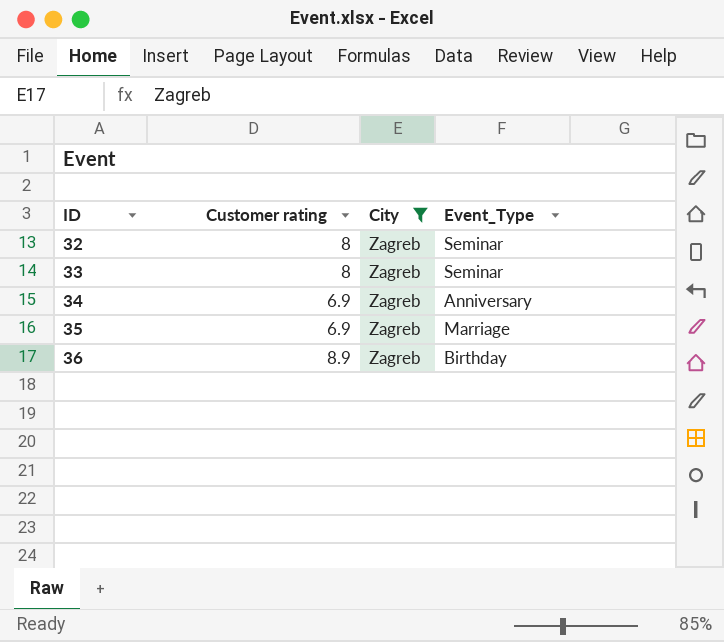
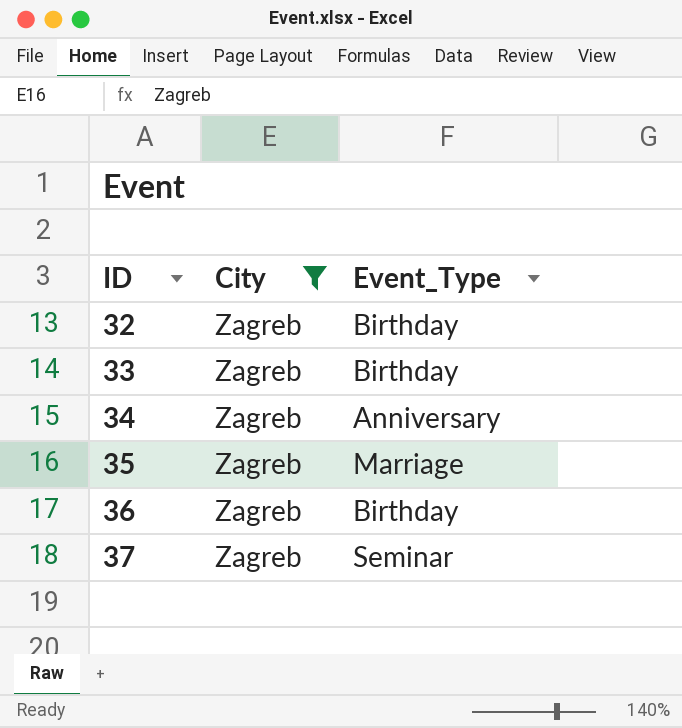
column Customer rating | position: 2 -> none
32 | Event_Type: Seminar -> Birthday
33 | Event_Type: Seminar -> Birthday
row 37: none -> Zagreb | Seminar

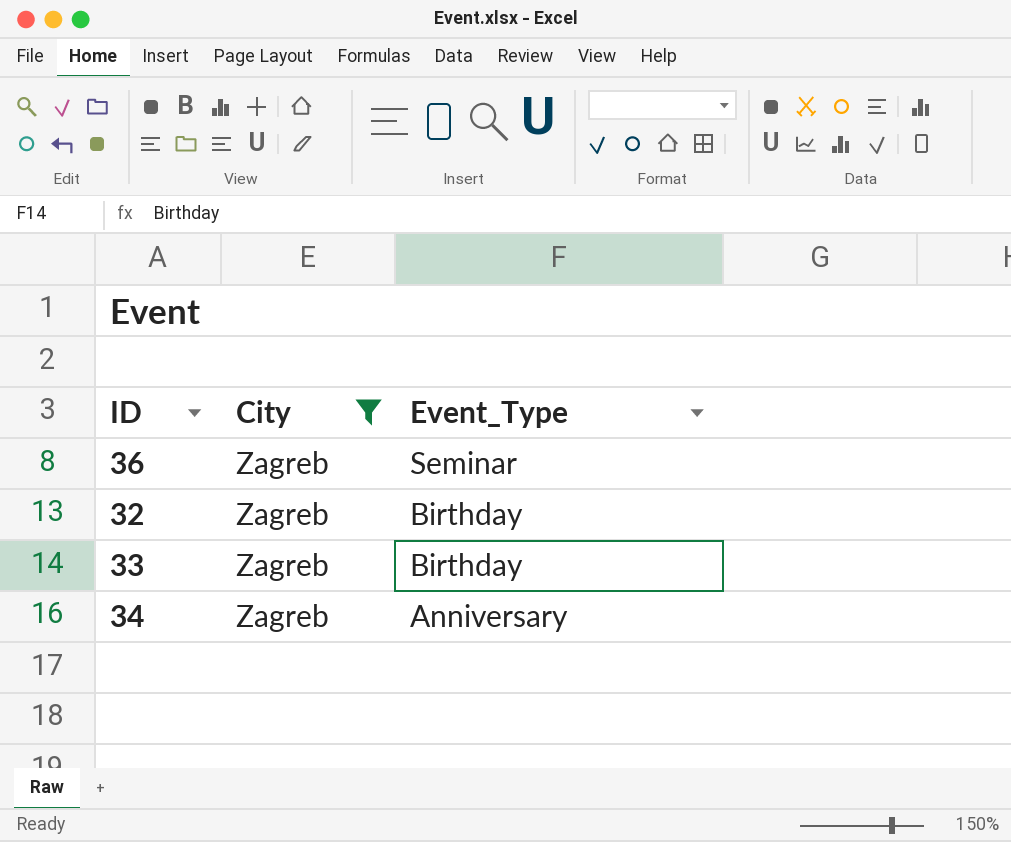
row order: ID ascending -> Event_Type descending
row 35: Zagreb | Marriage -> none
row 37: Zagreb | Seminar -> none
36 | Event_Type: Birthday -> Seminar

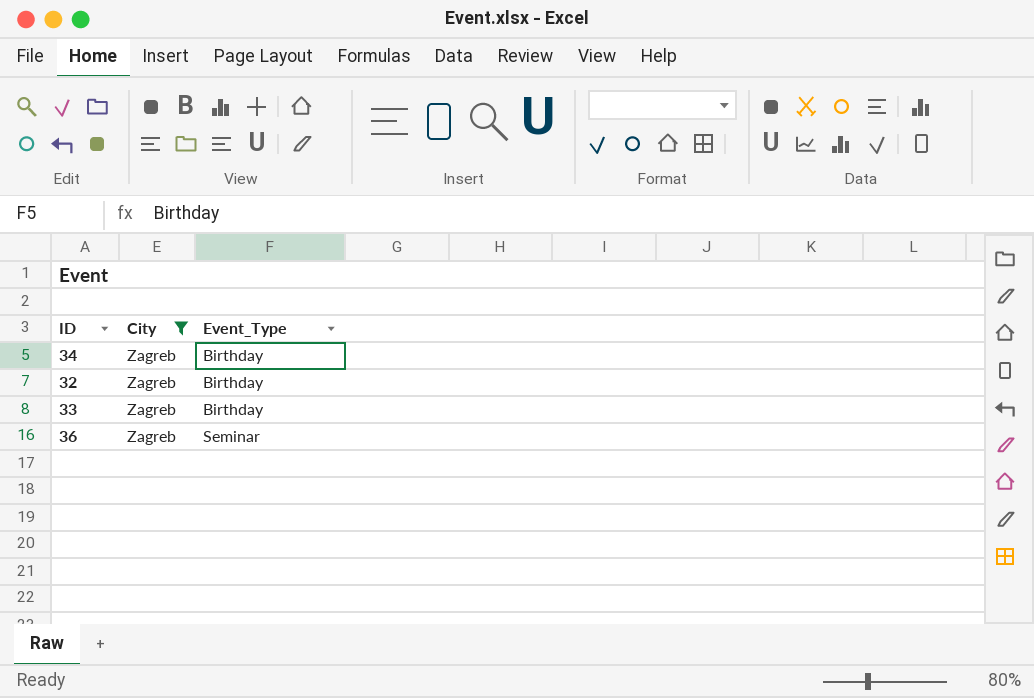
row order: Event_Type descending -> Event_Type ascending
34 | Event_Type: Anniversary -> Birthday

